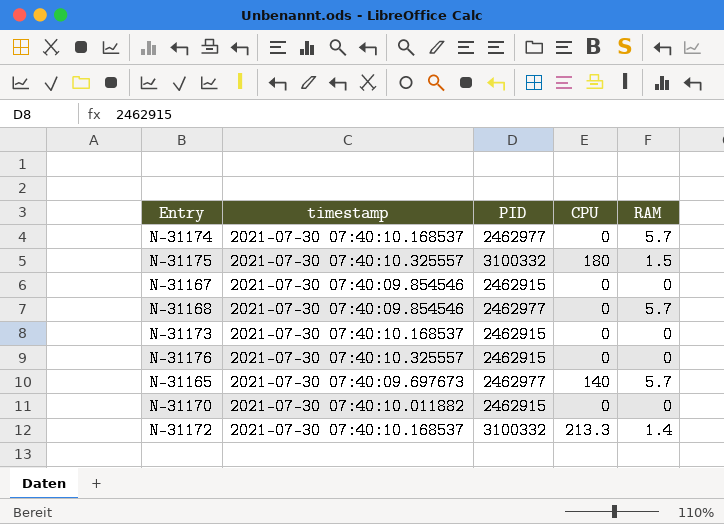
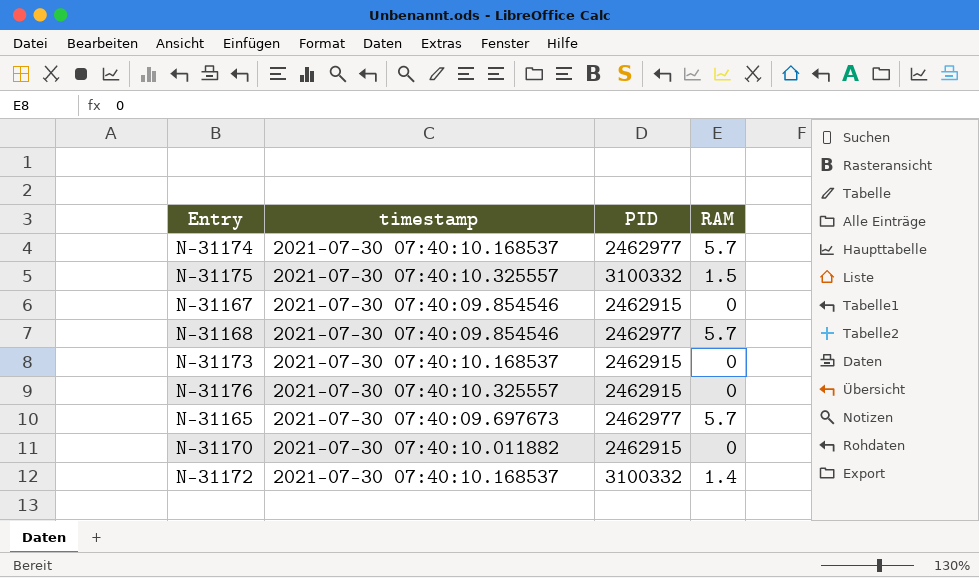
column CPU | position: 4 -> none

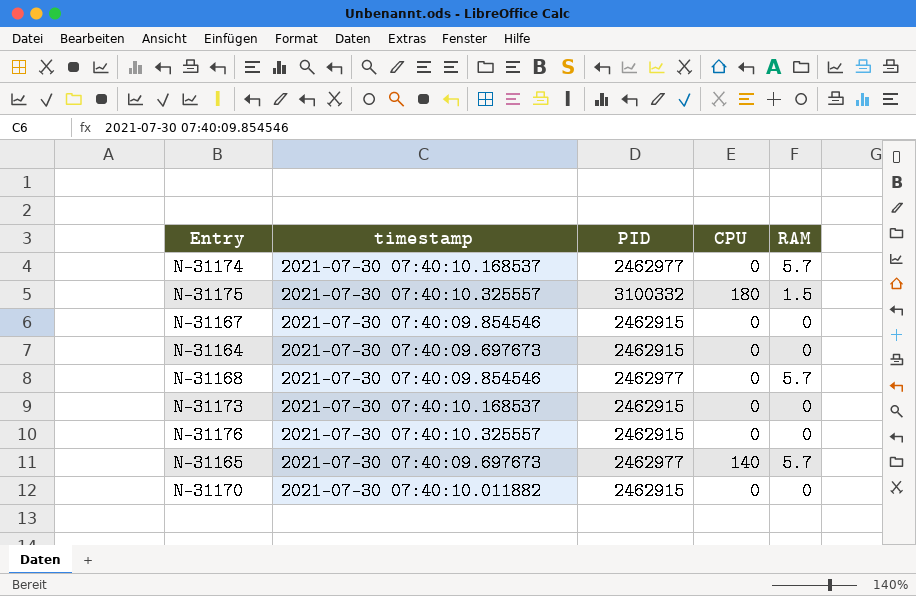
column CPU | position: none -> 4
row N-31172: 2021-07-30 07:40:10.168537 | 3100332 | 1.4 -> none
row N-31164: none -> 2021-07-30 07:40:09.697673 | 2462915 | 0 | 0

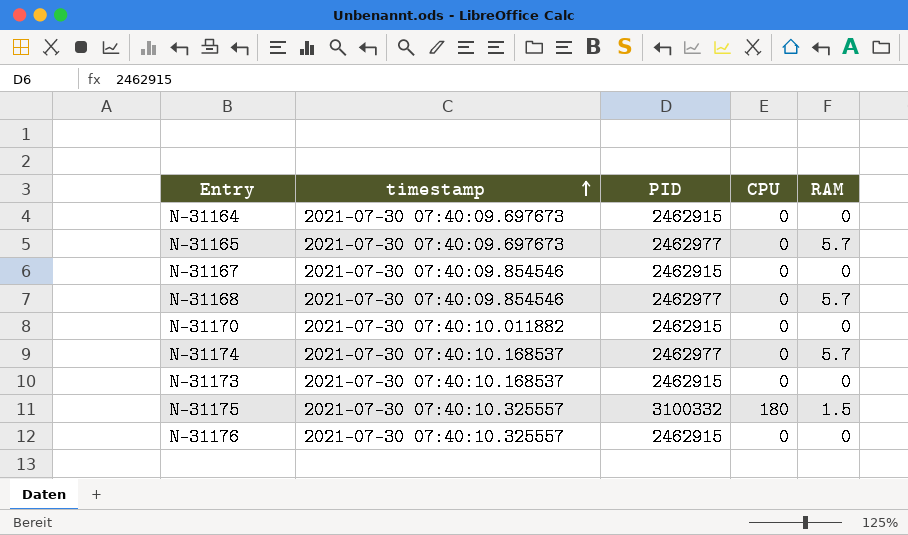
row order: none -> timestamp ascending
N-31165 | CPU: 140 -> 0

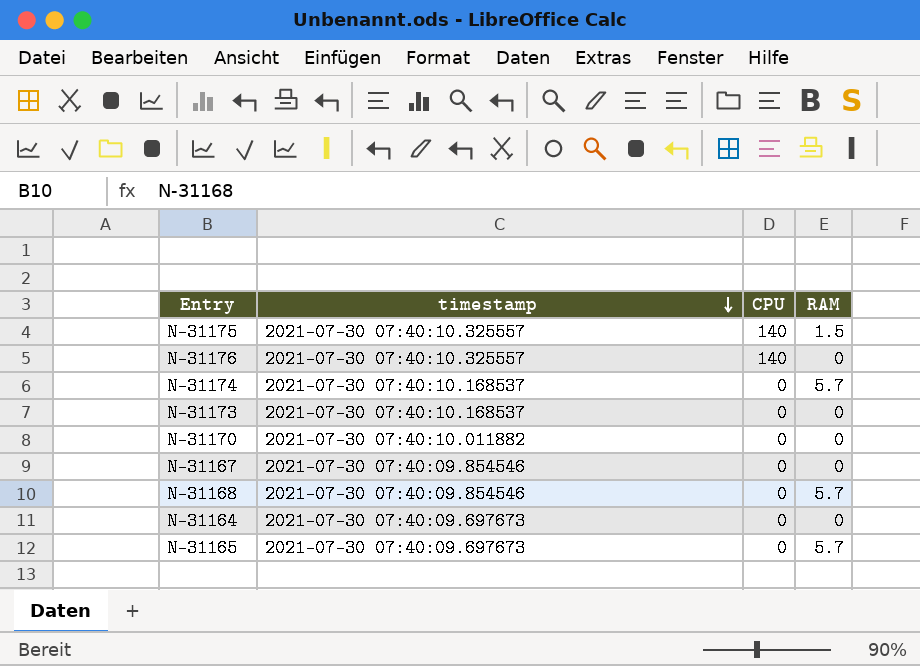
row order: timestamp ascending -> timestamp descending
column PID | position: 3 -> none
N-31175 | CPU: 180 -> 140
N-31176 | CPU: 0 -> 140

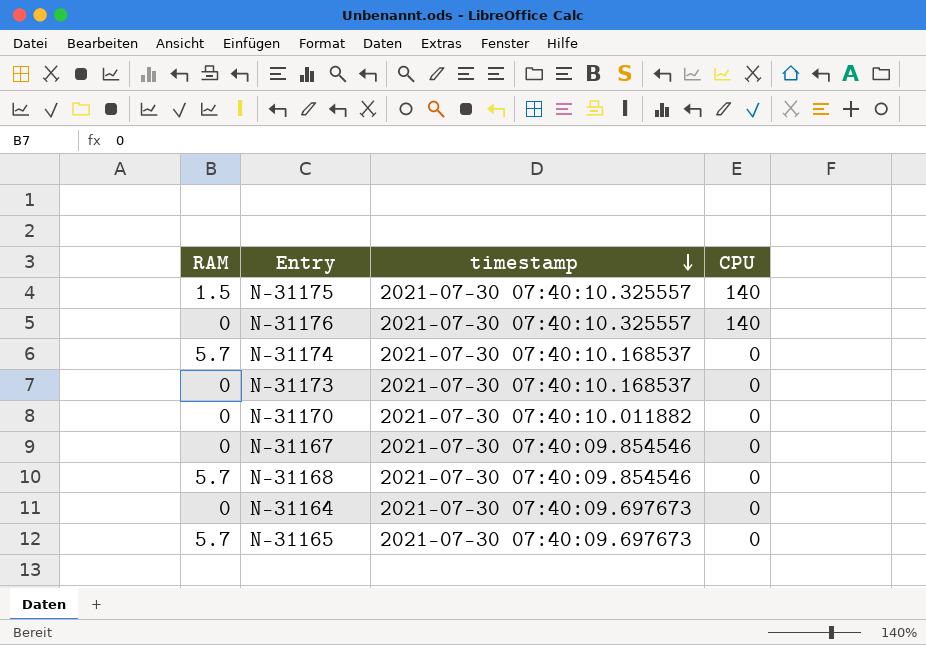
column RAM | position: 4 -> 1

